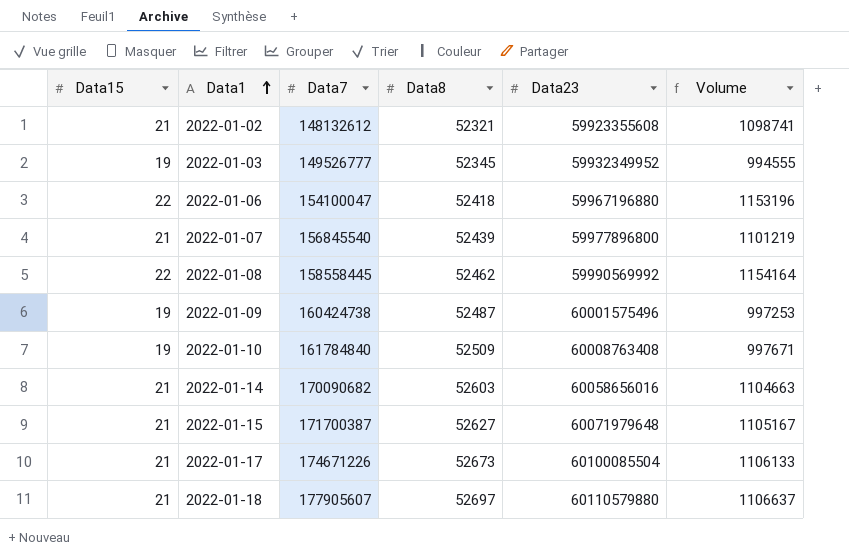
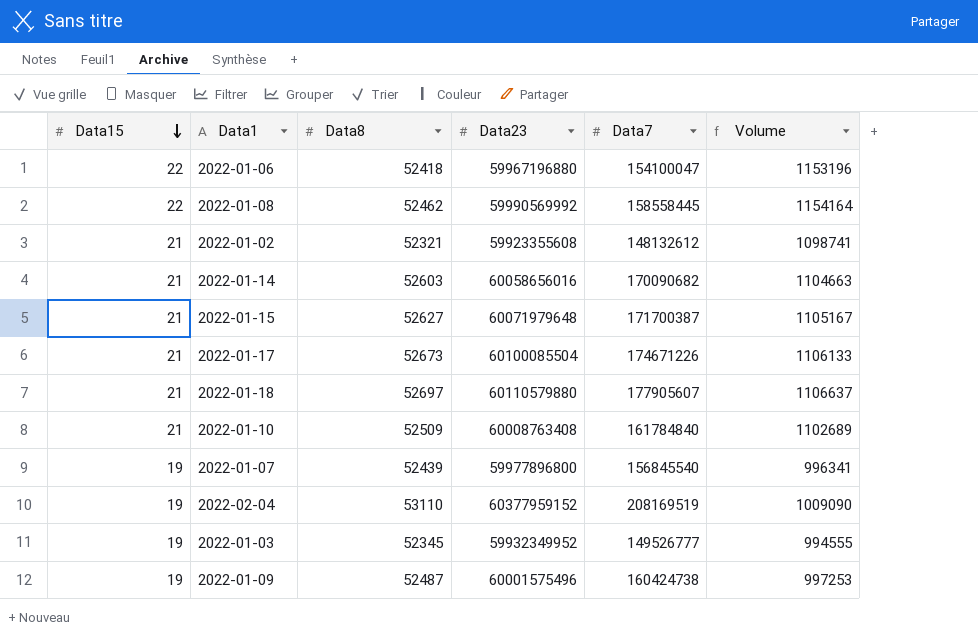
row order: Data1 ascending -> Data15 descending
column Data7 | position: 3 -> 5
2022-01-10 | Data15: 19 -> 21
2022-01-10 | Volume: 997671 -> 1102689
2022-01-07 | Data15: 21 -> 19
2022-01-07 | Volume: 1101219 -> 996341
row 2022-02-04: none -> 19 | 53110 | 60377959152 | 208169519 | 1009090

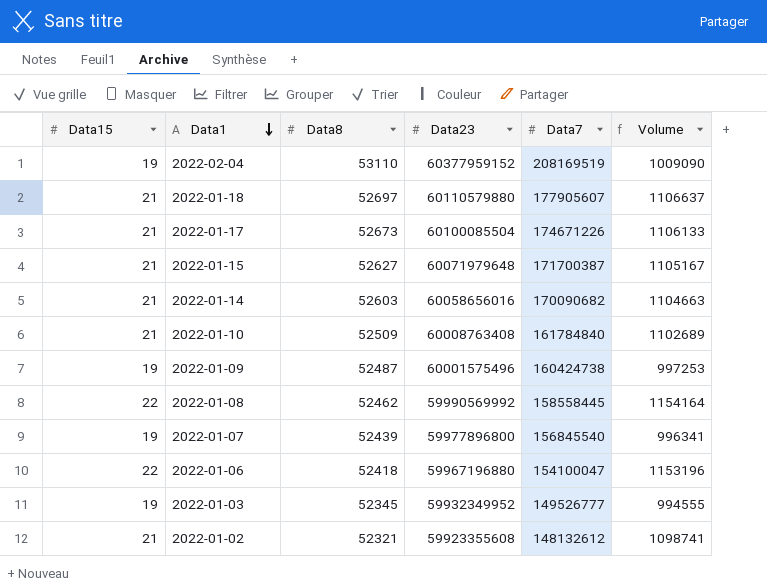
row order: Data15 descending -> Data1 descending

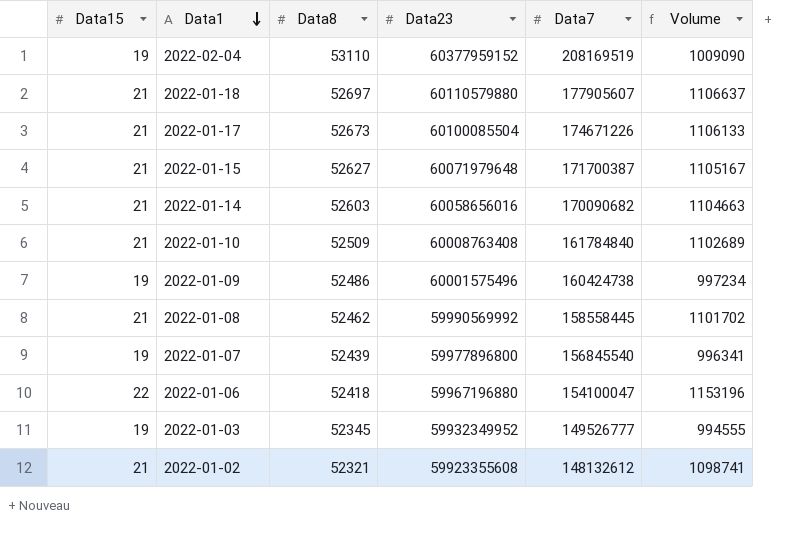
2022-01-09 | Data8: 52487 -> 52486
2022-01-09 | Volume: 997253 -> 997234
2022-01-08 | Data15: 22 -> 21
2022-01-08 | Volume: 1154164 -> 1101702

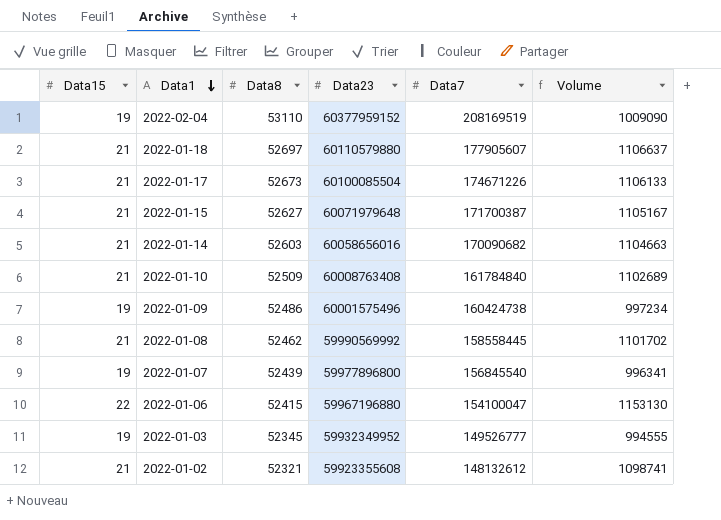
2022-01-06 | Data8: 52418 -> 52415
2022-01-06 | Volume: 1153196 -> 1153130

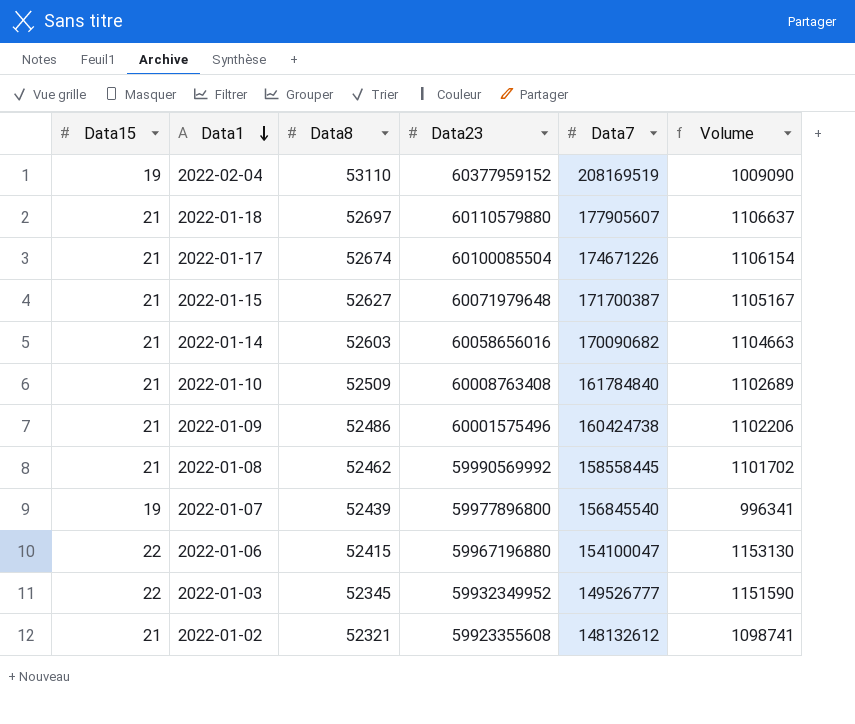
2022-01-17 | Data8: 52673 -> 52674
2022-01-17 | Volume: 1106133 -> 1106154
2022-01-09 | Data15: 19 -> 21
2022-01-09 | Volume: 997234 -> 1102206
2022-01-03 | Data15: 19 -> 22
2022-01-03 | Volume: 994555 -> 1151590

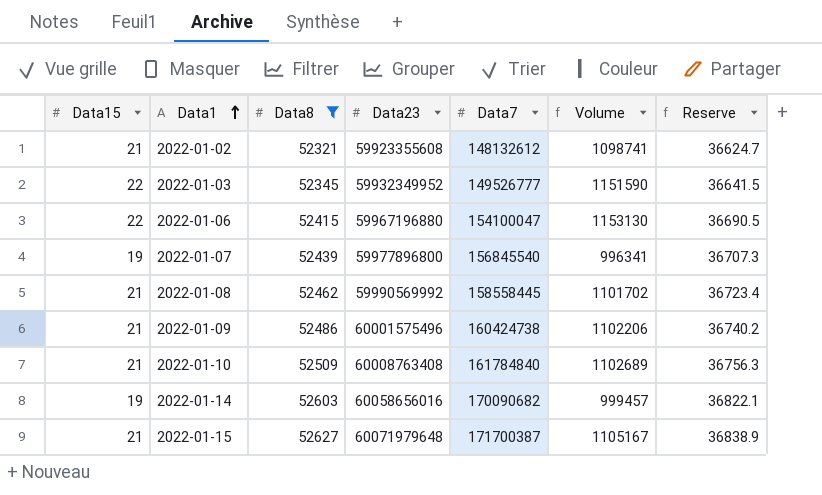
filter: none -> Data8 <= 52627
row order: Data1 descending -> Data1 ascending
column Reserve | formula: none -> [Data8] * 0.7
2022-01-14 | Data15: 21 -> 19
2022-01-14 | Volume: 1104663 -> 999457

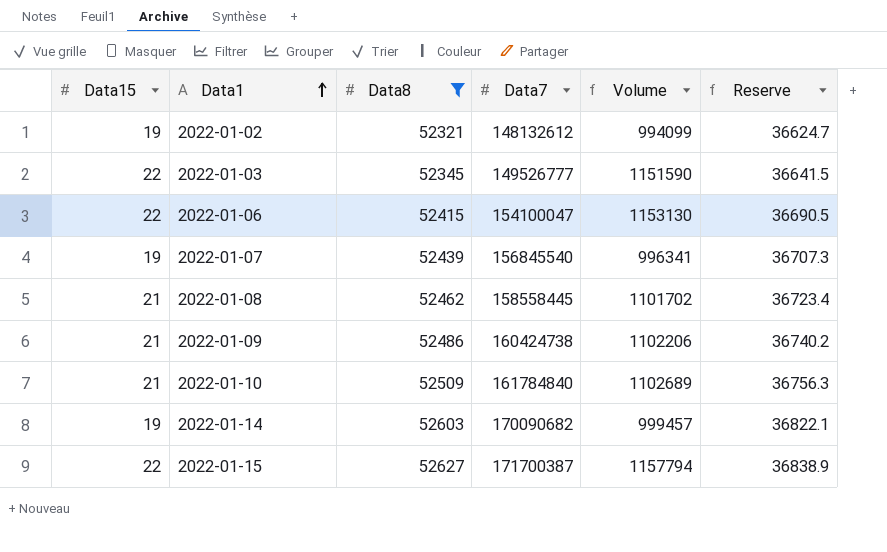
column Data23 | position: 4 -> none
2022-01-02 | Data15: 21 -> 19
2022-01-02 | Volume: 1098741 -> 994099
2022-01-15 | Data15: 21 -> 22
2022-01-15 | Volume: 1105167 -> 1157794

